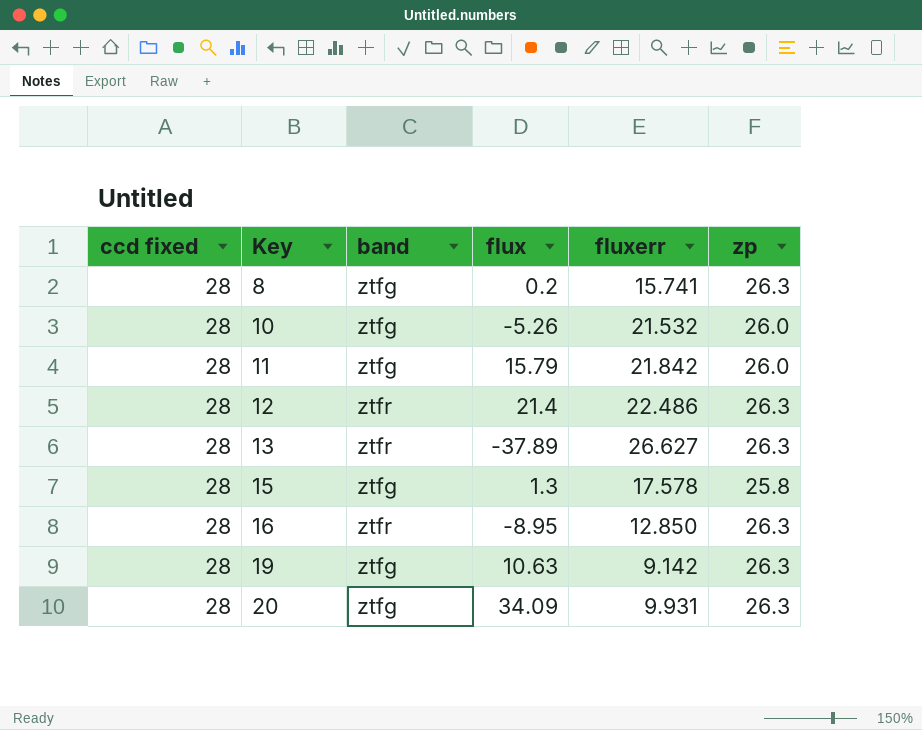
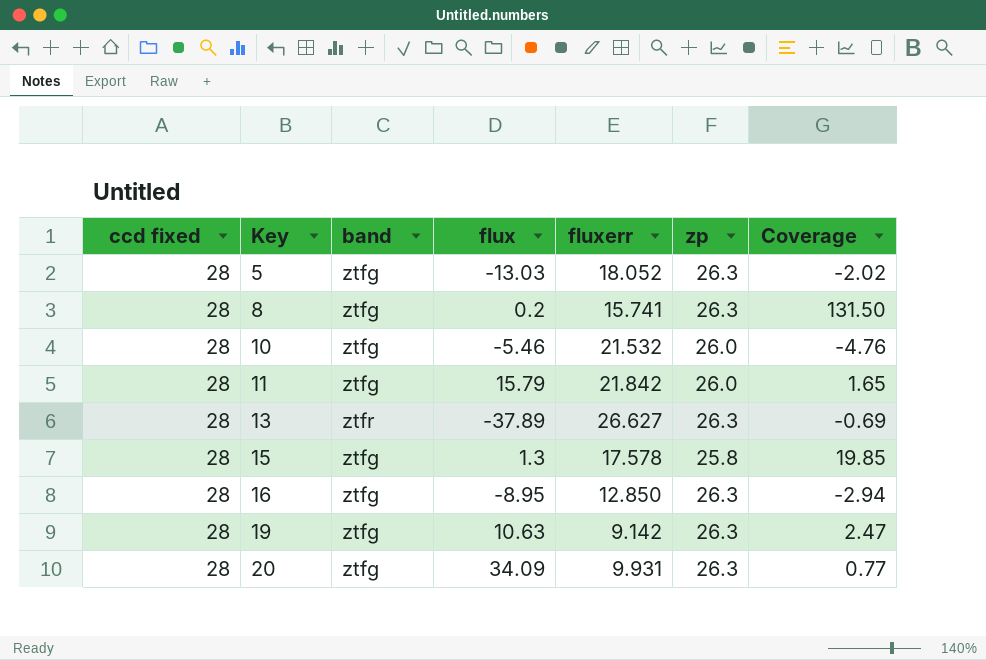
column Coverage | formula: none -> [zp] / [flux]
row 12: 28 | ztfr | 21.4 | 22.486 | 26.3 -> none
row 5: none -> 28 | ztfg | -13.03 | 18.052 | 26.3 | -2.02
10 | flux: -5.26 -> -5.46
16 | band: ztfr -> ztfg

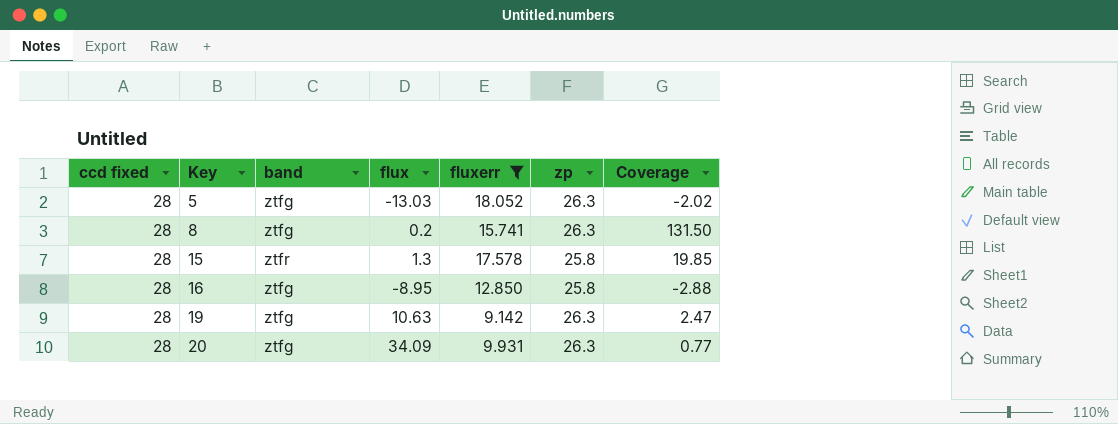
filter: none -> fluxerr <= 18.052
15 | band: ztfg -> ztfr
16 | zp: 26.3 -> 25.8
16 | Coverage: -2.94 -> -2.88

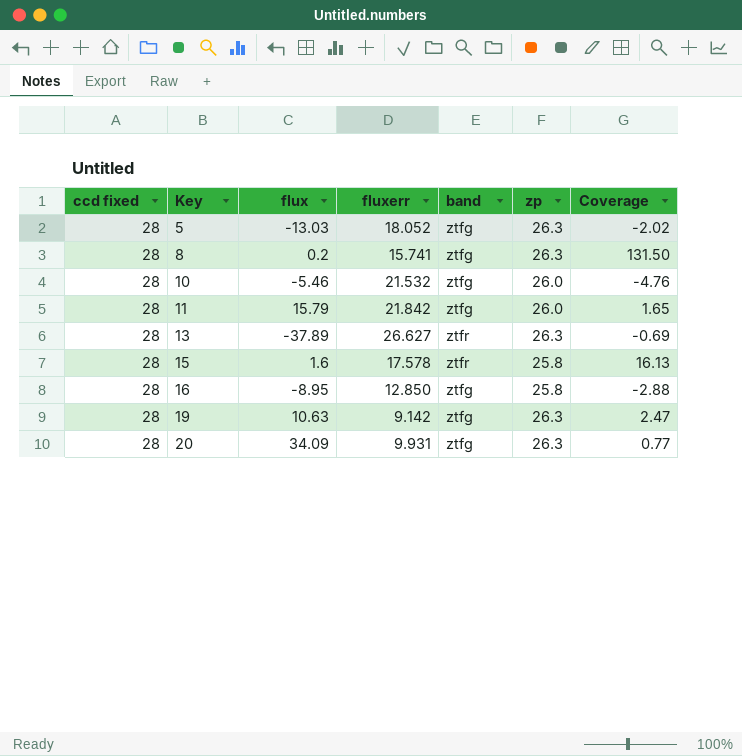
filter: fluxerr <= 18.052 -> none
column band | position: 3 -> 5
15 | flux: 1.3 -> 1.6
15 | Coverage: 19.85 -> 16.13

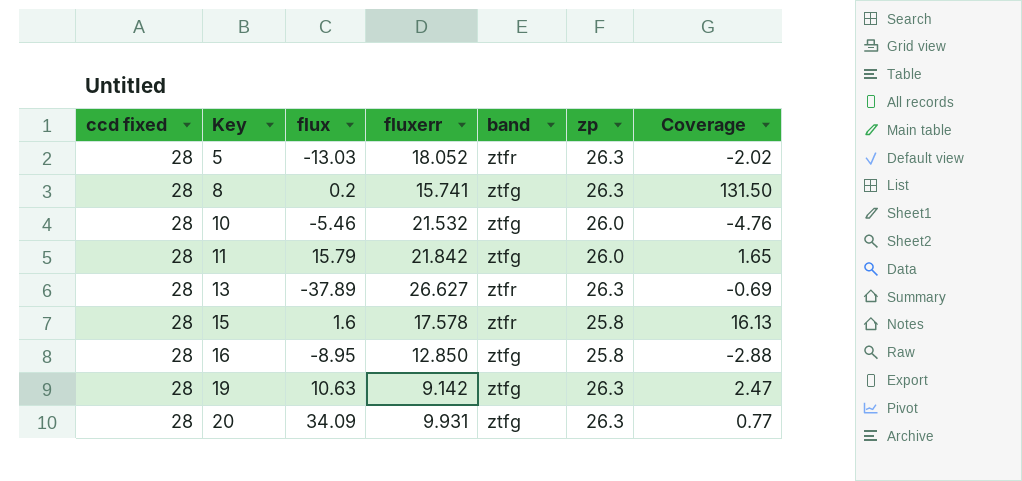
5 | band: ztfg -> ztfr

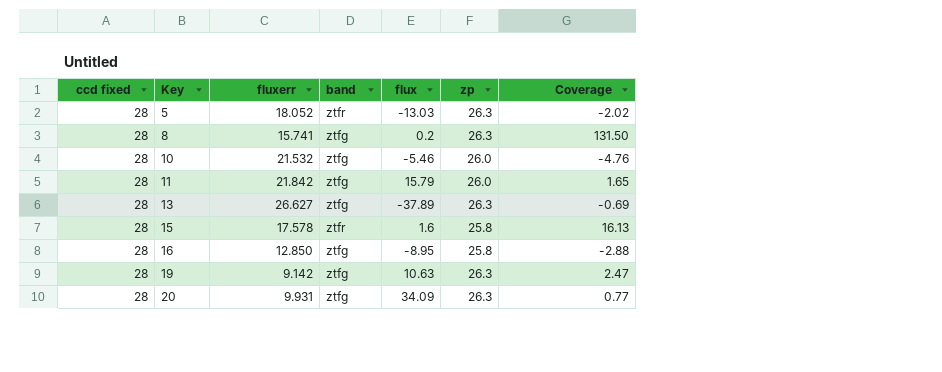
column flux | position: 3 -> 5
13 | band: ztfr -> ztfg

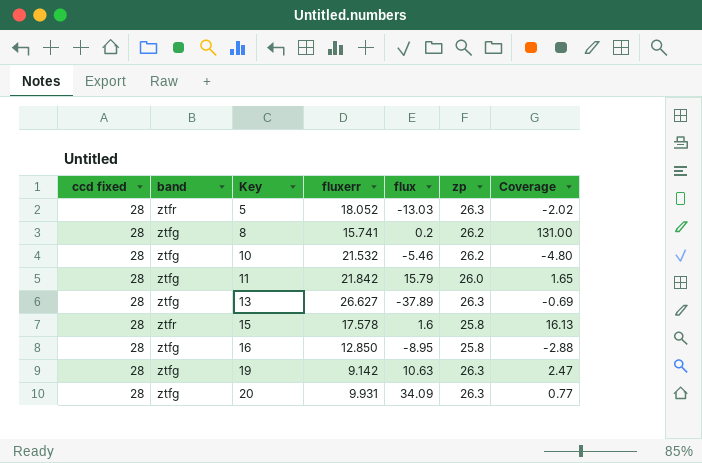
column band | position: 4 -> 2
8 | zp: 26.3 -> 26.2
8 | Coverage: 131.50 -> 131.00
10 | zp: 26.0 -> 26.2
10 | Coverage: -4.76 -> -4.80

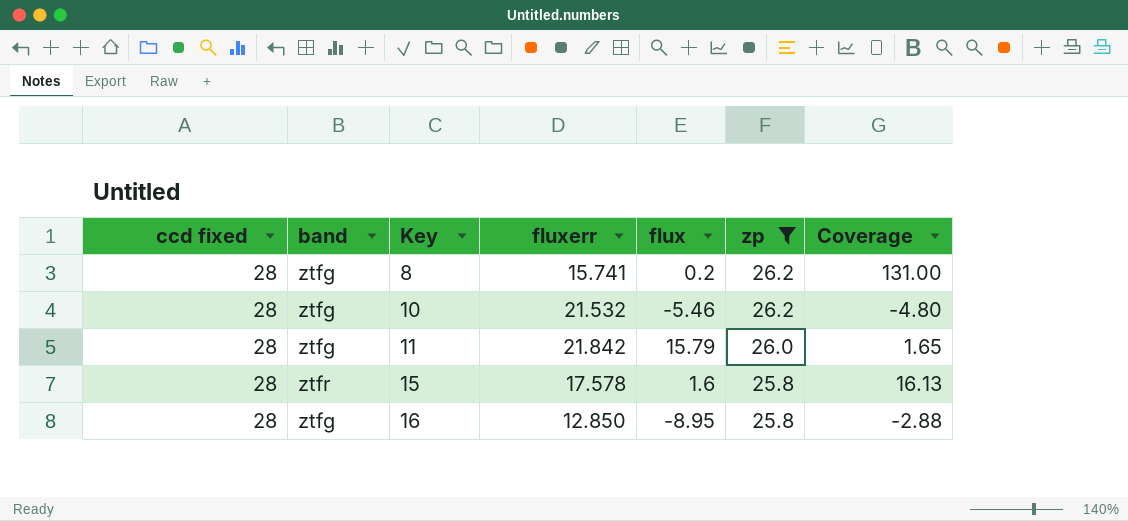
filter: none -> zp != 26.3

